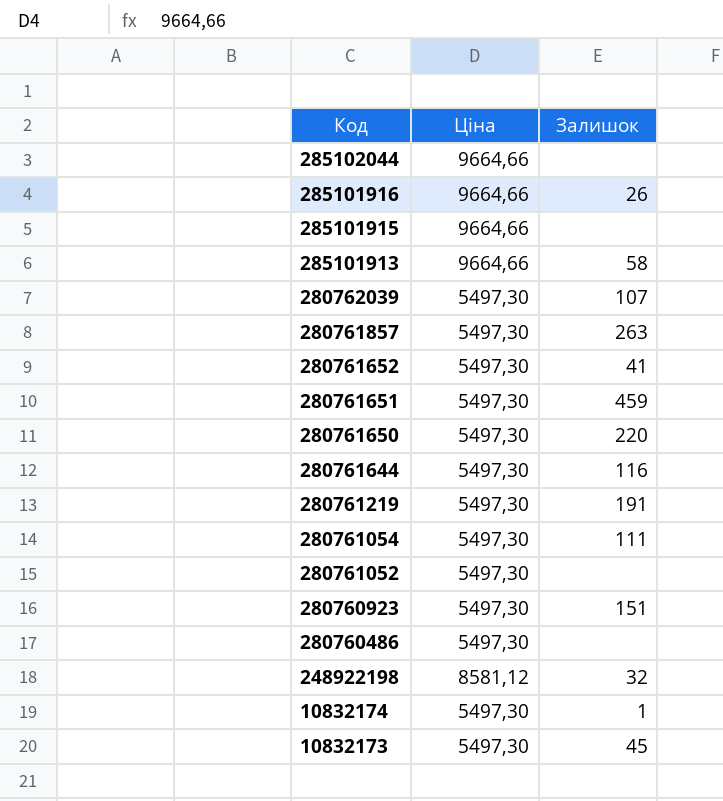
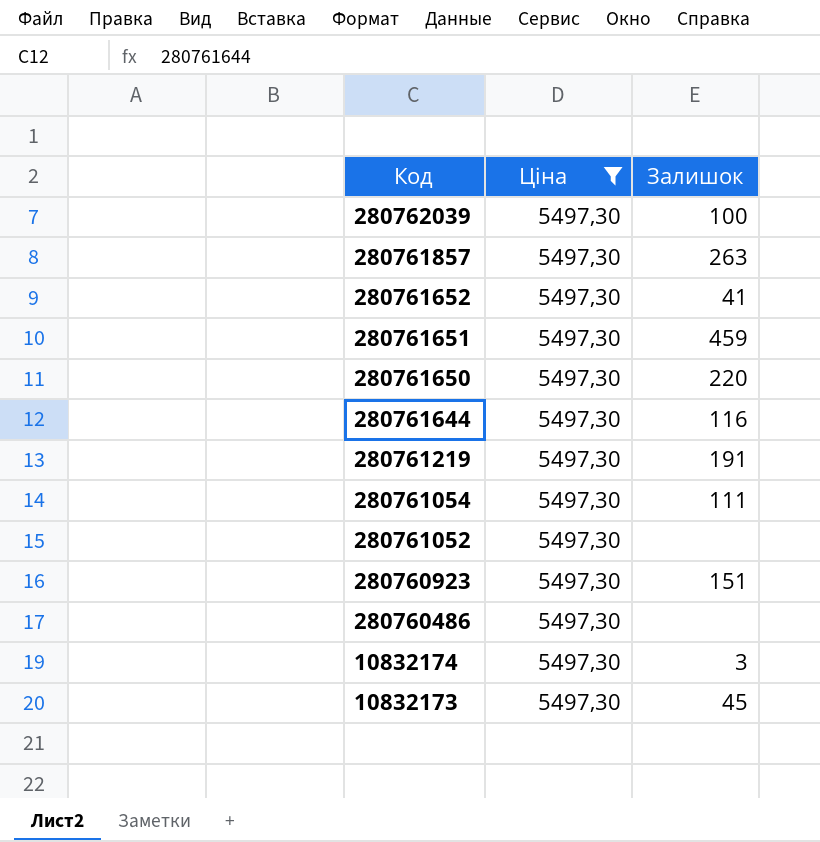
filter: none -> Ціна = 5497,30
280762039 | Залишок: 107 -> 100
10832174 | Залишок: 1 -> 3

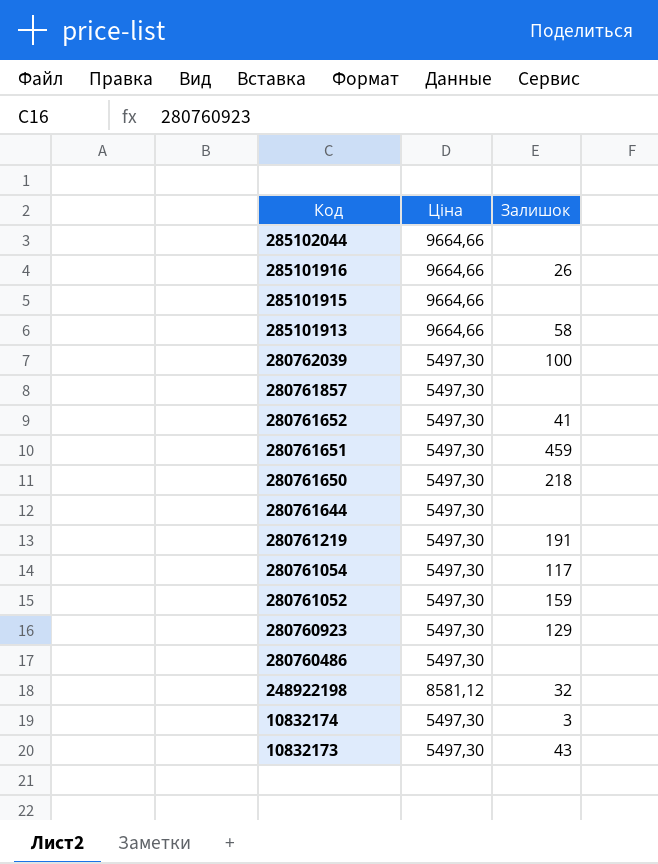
filter: Ціна = 5497,30 -> none
280761857 | Залишок: 263 -> none
280761650 | Залишок: 220 -> 218
280761644 | Залишок: 116 -> none
280761054 | Залишок: 111 -> 117
280761052 | Залишок: none -> 159
280760923 | Залишок: 151 -> 129
10832173 | Залишок: 45 -> 43

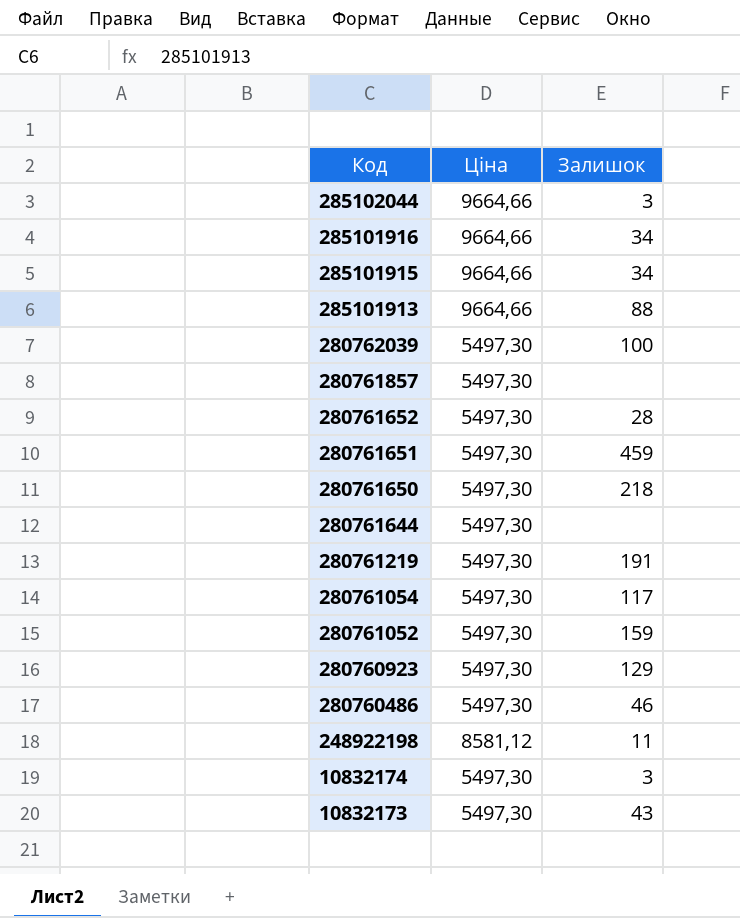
285102044 | Залишок: none -> 3
285101916 | Залишок: 26 -> 34
285101915 | Залишок: none -> 34
285101913 | Залишок: 58 -> 88
280761652 | Залишок: 41 -> 28
280760486 | Залишок: none -> 46
248922198 | Залишок: 32 -> 11

